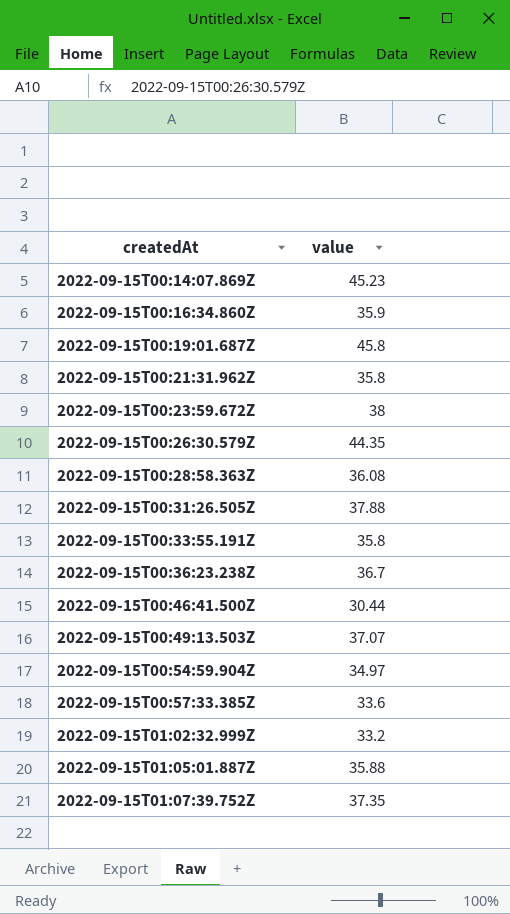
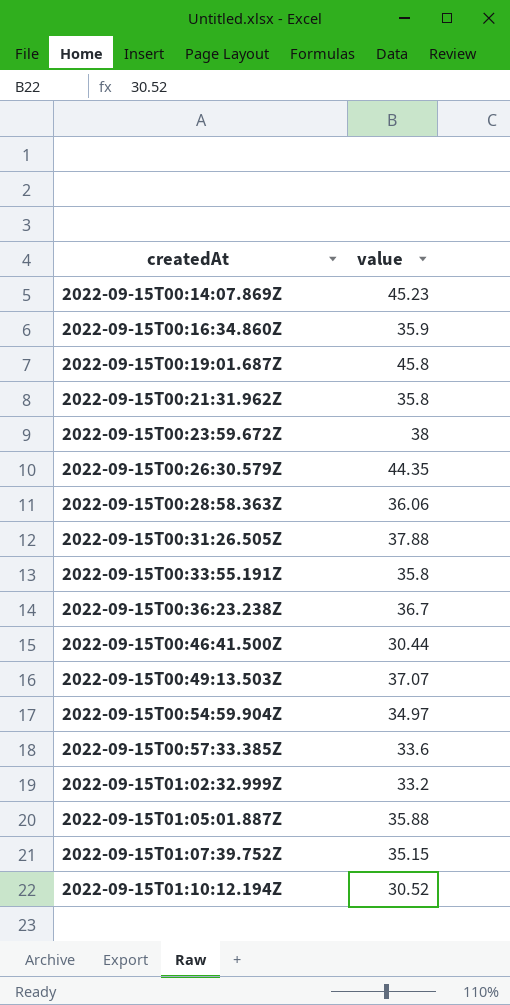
2022-09-15T00:28:58.363Z | value: 36.08 -> 36.06
2022-09-15T01:07:39.752Z | value: 37.35 -> 35.15
row 2022-09-15T01:10:12.194Z: none -> 30.52

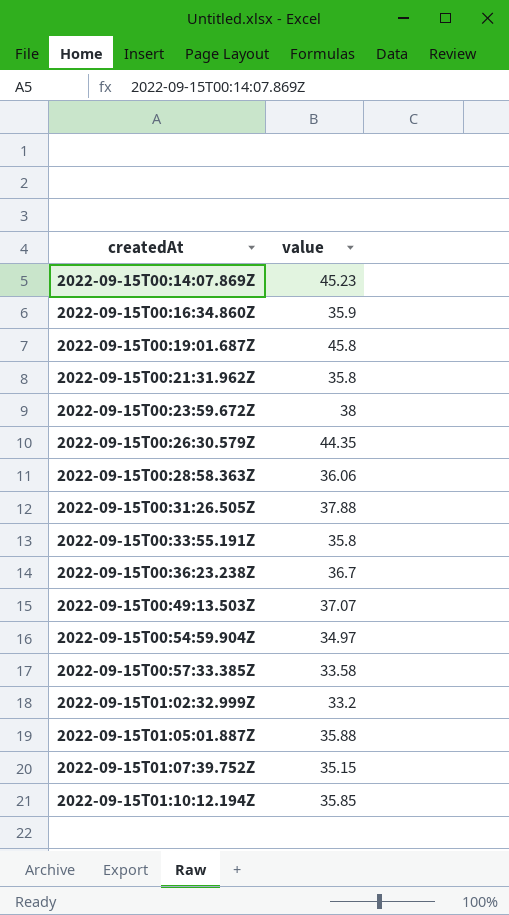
row 2022-09-15T00:46:41.500Z: 30.44 -> none
2022-09-15T00:57:33.385Z | value: 33.6 -> 33.58
2022-09-15T01:10:12.194Z | value: 30.52 -> 35.85

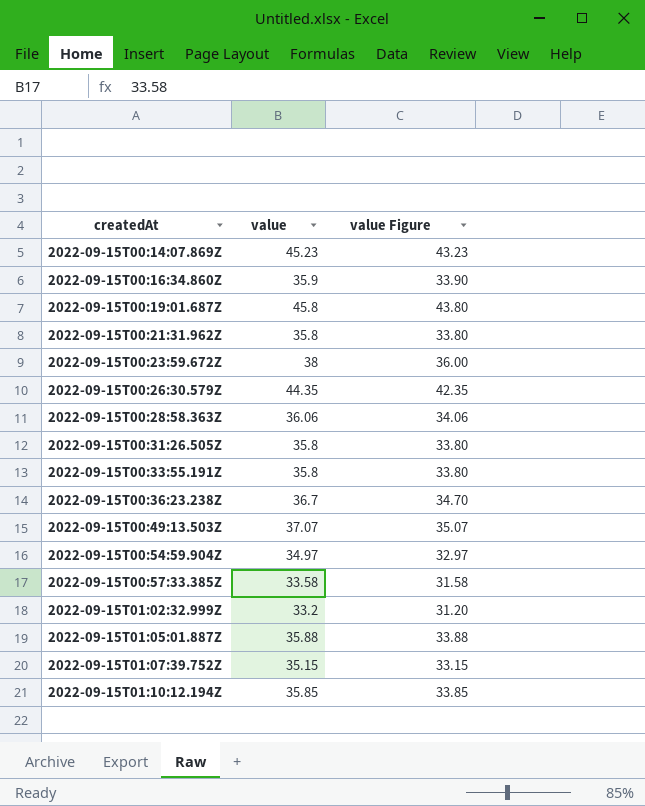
column value Figure | formula: none -> [value] - 2
2022-09-15T00:31:26.505Z | value: 37.88 -> 35.8

